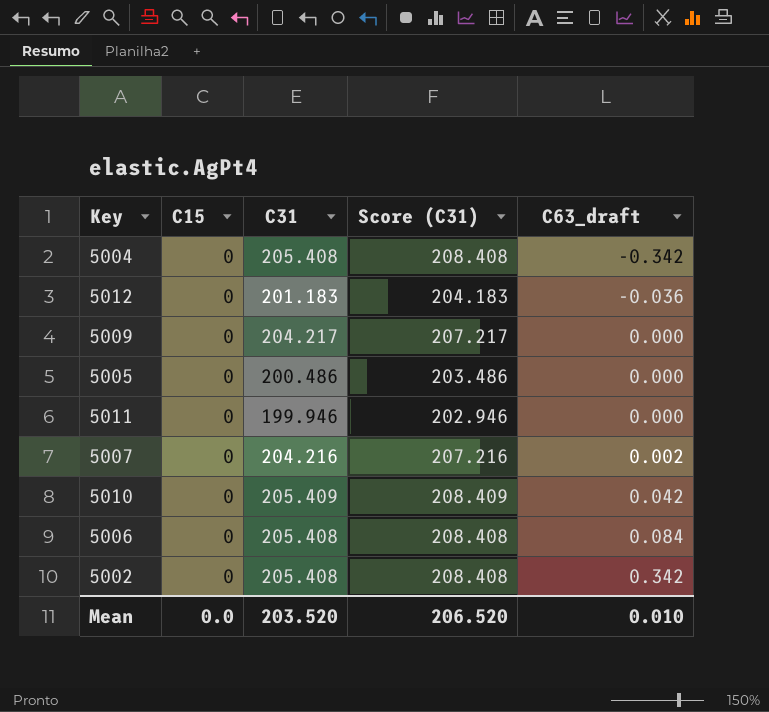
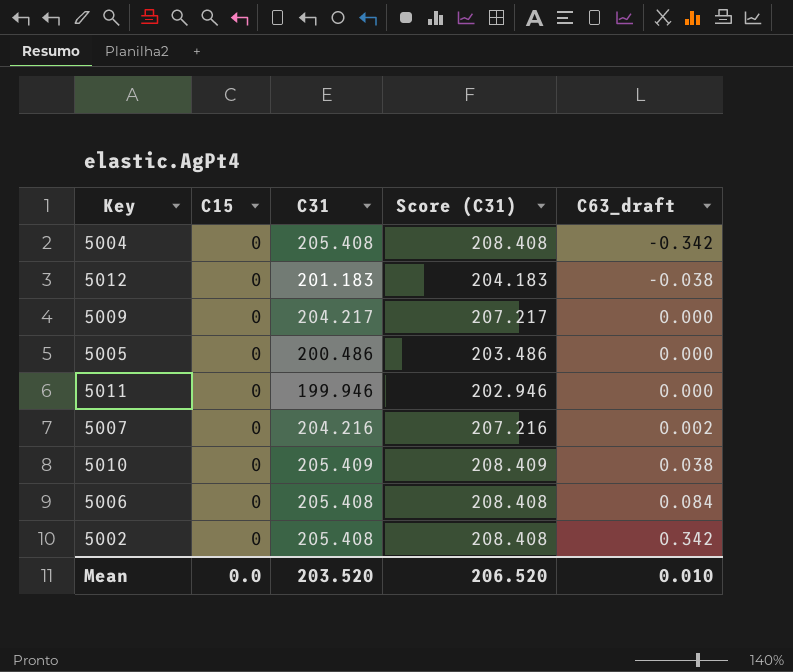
5012 | C63_draft: -0.036 -> -0.038
5010 | C63_draft: 0.042 -> 0.038

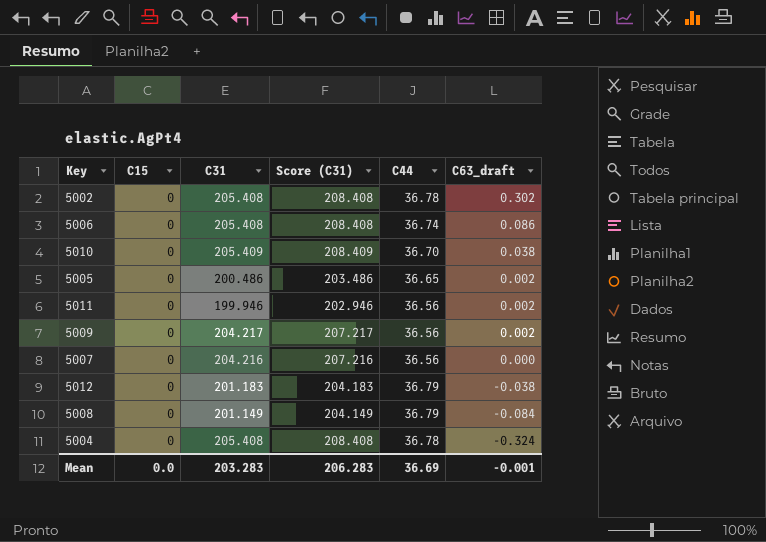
row order: C63_draft ascending -> C63_draft descending
column C44 | position: none -> 5
5002 | C63_draft: 0.342 -> 0.302
5006 | C63_draft: 0.084 -> 0.086
5005 | C63_draft: 0.000 -> 0.002
5011 | C63_draft: 0.000 -> 0.002
5009 | C63_draft: 0.000 -> 0.002
5007 | C63_draft: 0.002 -> 0.000
row 5008: none -> 0 | 201.149 | 204.149 | 36.79 | -0.084
5004 | C63_draft: -0.342 -> -0.324
Mean | C31: 203.520 -> 203.283
Mean | Score (C31): 206.520 -> 206.283
Mean | C63_draft: 0.010 -> -0.001

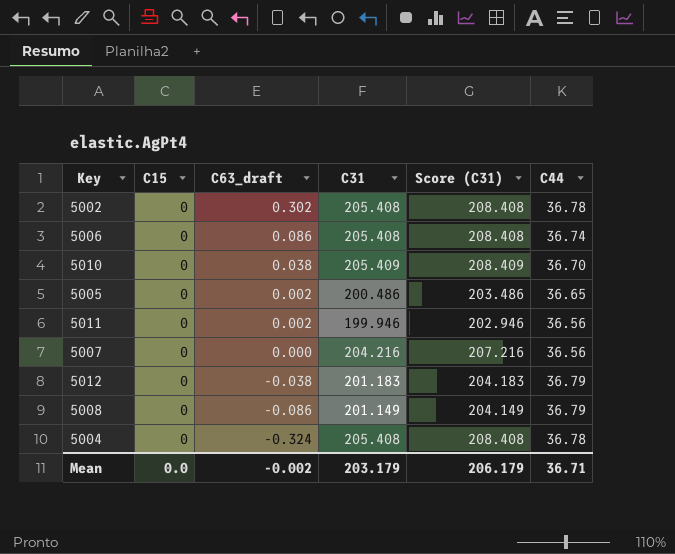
column C63_draft | position: 6 -> 3
row 5009: 0 | 204.217 | 207.217 | 36.56 | 0.002 -> none
5008 | C63_draft: -0.084 -> -0.086
Mean | C63_draft: -0.001 -> -0.002
Mean | C31: 203.283 -> 203.179
Mean | Score (C31): 206.283 -> 206.179
Mean | C44: 36.69 -> 36.71

